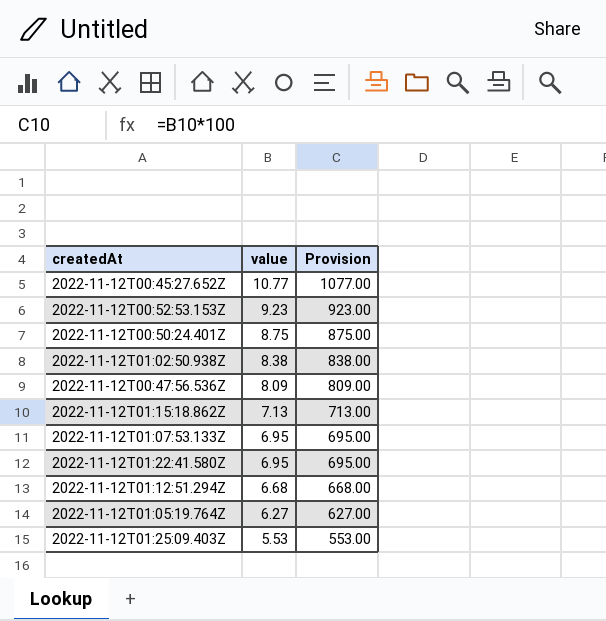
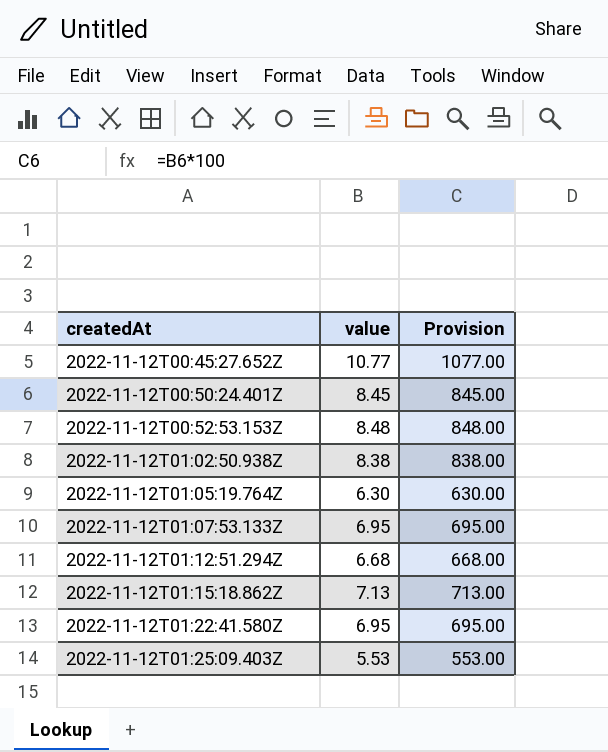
row order: value descending -> createdAt ascending
row 2022-11-12T00:47:56.536Z: 8.09 | 809.00 -> none
2022-11-12T00:50:24.401Z | value: 8.75 -> 8.45
2022-11-12T00:50:24.401Z | Provision: 875.00 -> 845.00
2022-11-12T00:52:53.153Z | value: 9.23 -> 8.48
2022-11-12T00:52:53.153Z | Provision: 923.00 -> 848.00
2022-11-12T01:05:19.764Z | value: 6.27 -> 6.30
2022-11-12T01:05:19.764Z | Provision: 627.00 -> 630.00

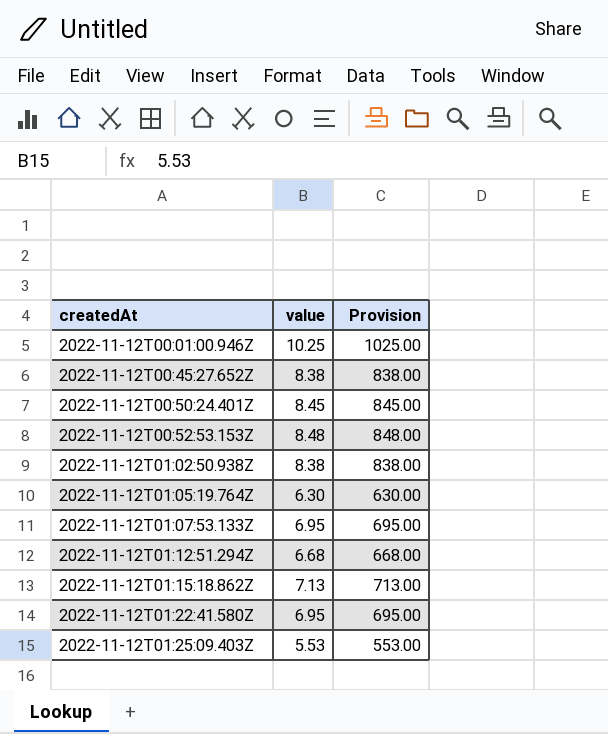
row 2022-11-12T00:01:00.946Z: none -> 10.25 | 1025.00
2022-11-12T00:45:27.652Z | value: 10.77 -> 8.38
2022-11-12T00:45:27.652Z | Provision: 1077.00 -> 838.00

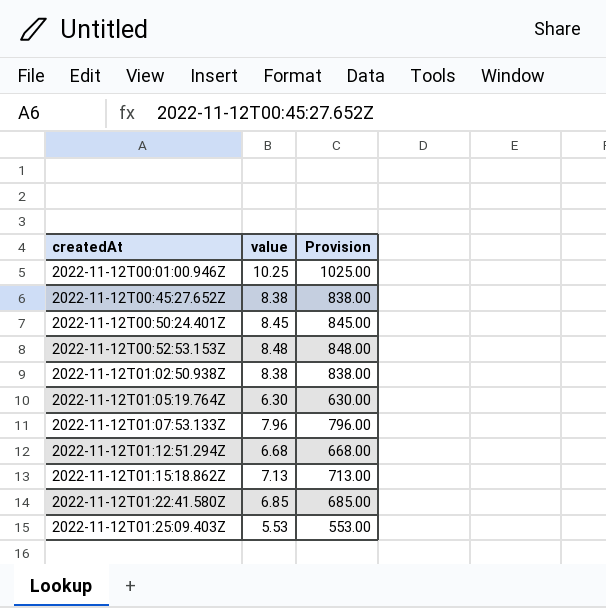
2022-11-12T01:07:53.133Z | value: 6.95 -> 7.96
2022-11-12T01:07:53.133Z | Provision: 695.00 -> 796.00
2022-11-12T01:22:41.580Z | value: 6.95 -> 6.85
2022-11-12T01:22:41.580Z | Provision: 695.00 -> 685.00

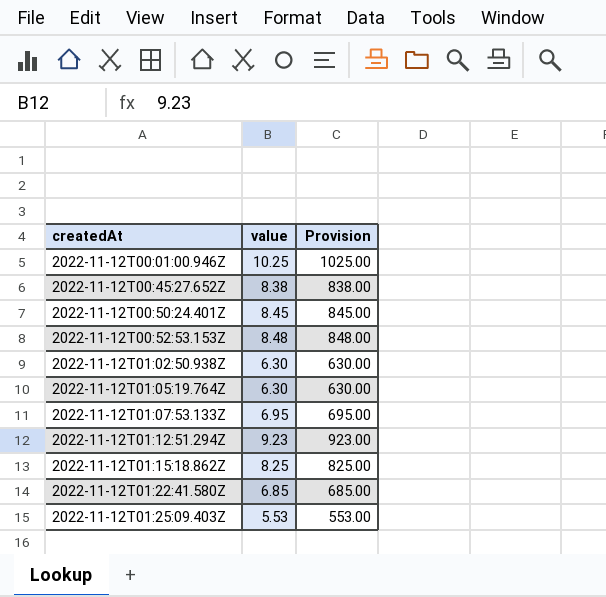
2022-11-12T01:02:50.938Z | value: 8.38 -> 6.30
2022-11-12T01:02:50.938Z | Provision: 838.00 -> 630.00
2022-11-12T01:07:53.133Z | value: 7.96 -> 6.95
2022-11-12T01:07:53.133Z | Provision: 796.00 -> 695.00
2022-11-12T01:12:51.294Z | value: 6.68 -> 9.23
2022-11-12T01:12:51.294Z | Provision: 668.00 -> 923.00
2022-11-12T01:15:18.862Z | value: 7.13 -> 8.25
2022-11-12T01:15:18.862Z | Provision: 713.00 -> 825.00

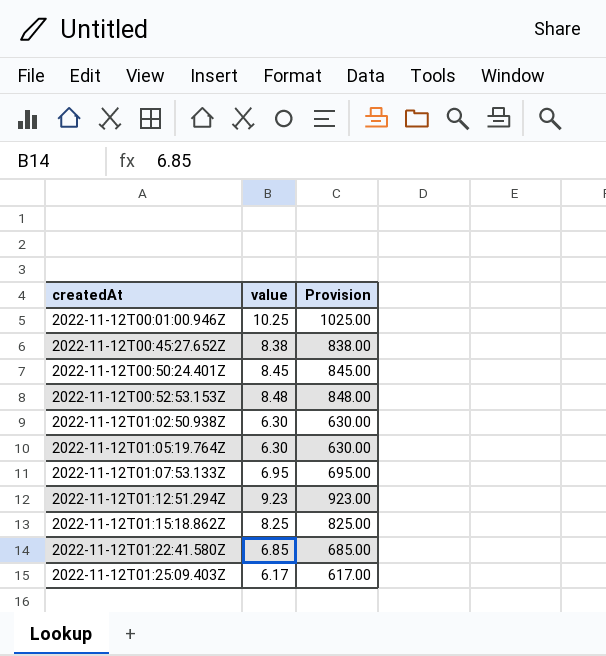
2022-11-12T01:25:09.403Z | value: 5.53 -> 6.17
2022-11-12T01:25:09.403Z | Provision: 553.00 -> 617.00

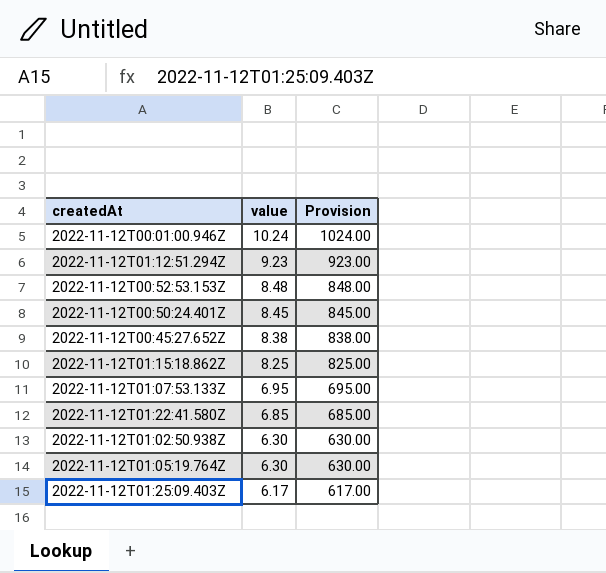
row order: createdAt ascending -> value descending
2022-11-12T00:01:00.946Z | value: 10.25 -> 10.24
2022-11-12T00:01:00.946Z | Provision: 1025.00 -> 1024.00

